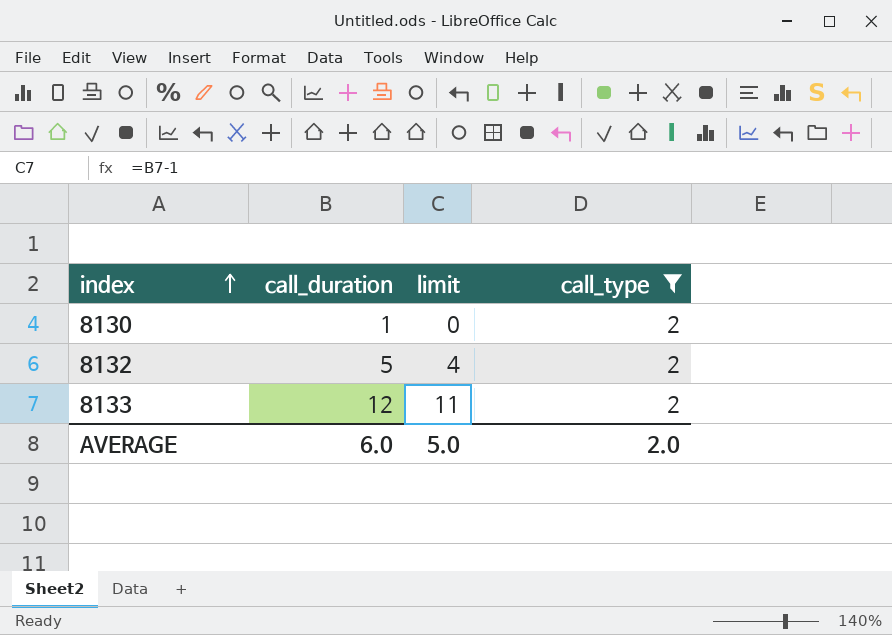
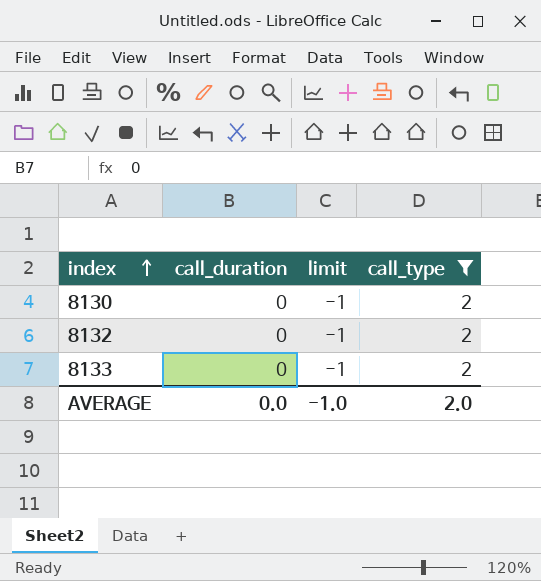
8130 | call_duration: 1 -> 0
8130 | limit: 0 -> -1
8132 | call_duration: 5 -> 0
8132 | limit: 4 -> -1
8133 | call_duration: 12 -> 0
8133 | limit: 11 -> -1
AVERAGE | call_duration: 6.0 -> 0.0
AVERAGE | limit: 5.0 -> -1.0

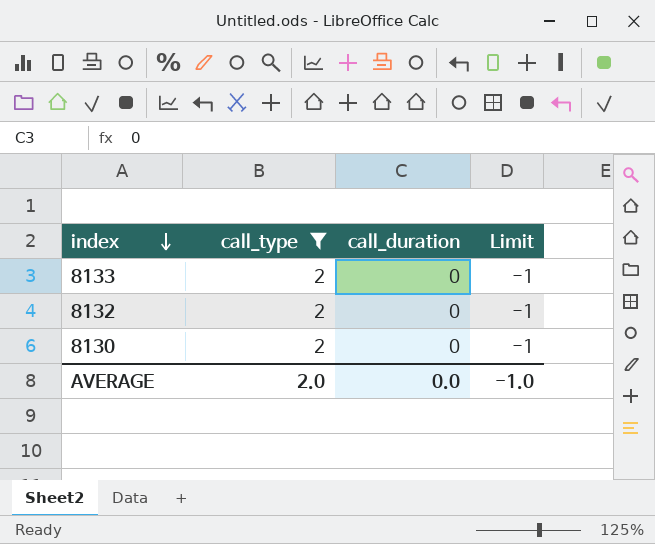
row order: index ascending -> index descending
column call_type | position: 4 -> 2
column name: limit -> Limit

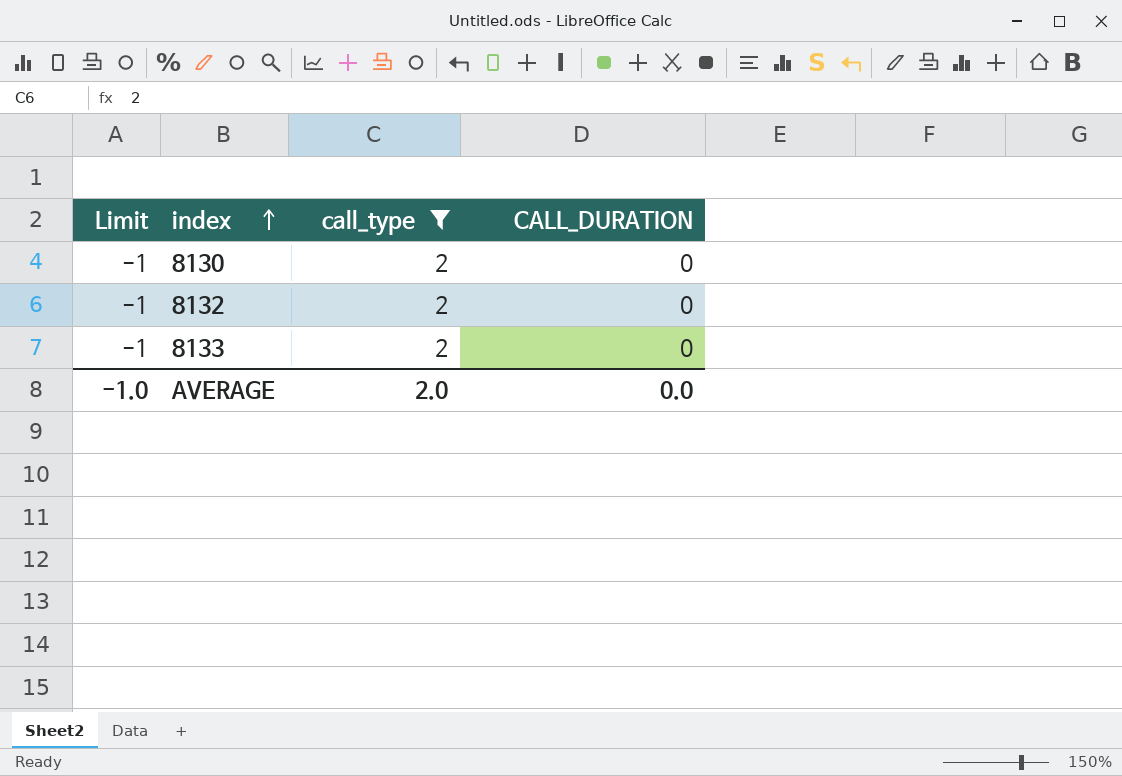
row order: index descending -> index ascending
column Limit | position: 4 -> 1
column name: call_duration -> CALL_DURATION

